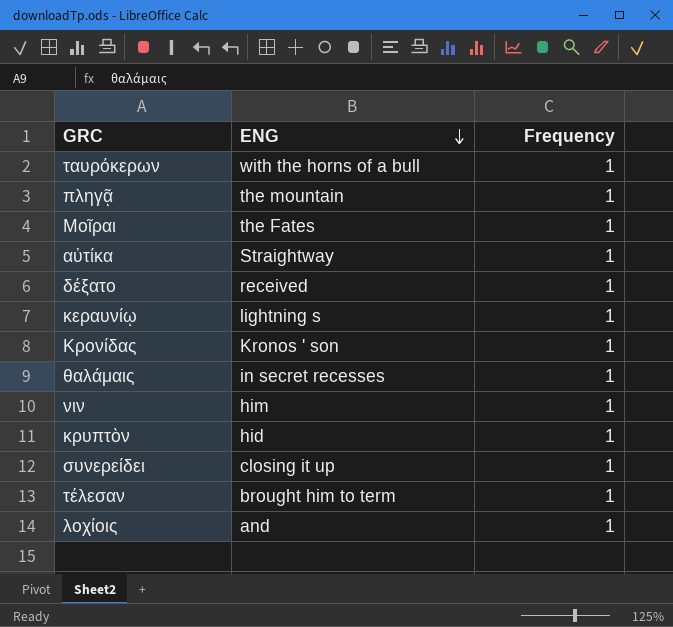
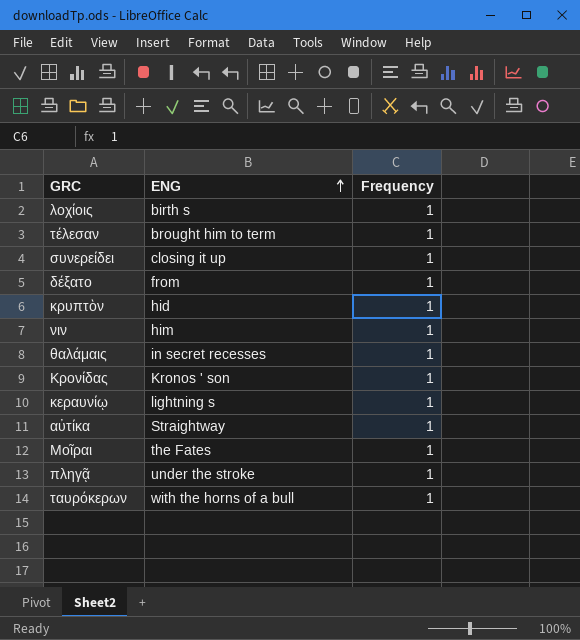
row order: ENG descending -> ENG ascending
λοχίοις | ENG: and -> birth s
δέξατο | ENG: received -> from
πληγᾷ | ENG: the mountain -> under the stroke

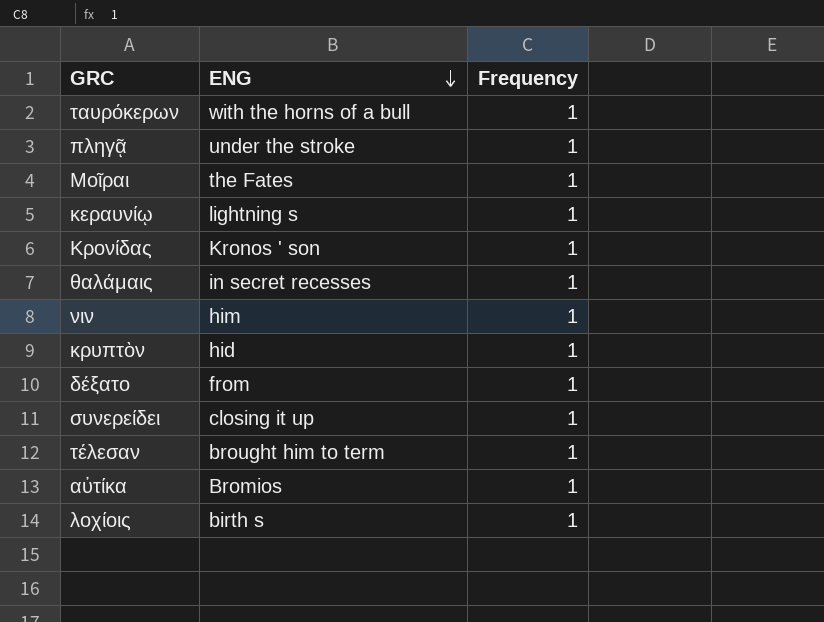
row order: ENG ascending -> ENG descending
αὐτίκα | ENG: Straightway -> Bromios

